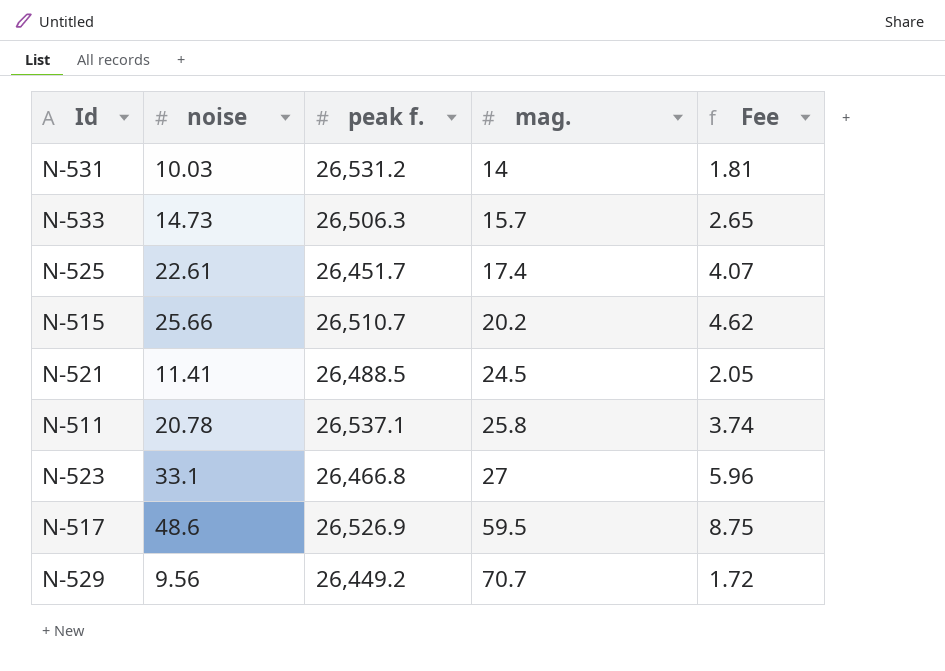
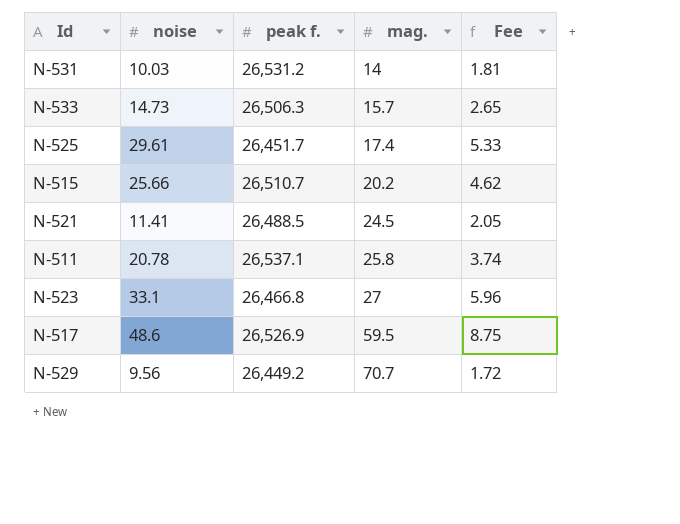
N-525 | noise: 22.61 -> 29.61
N-525 | Fee: 4.07 -> 5.33

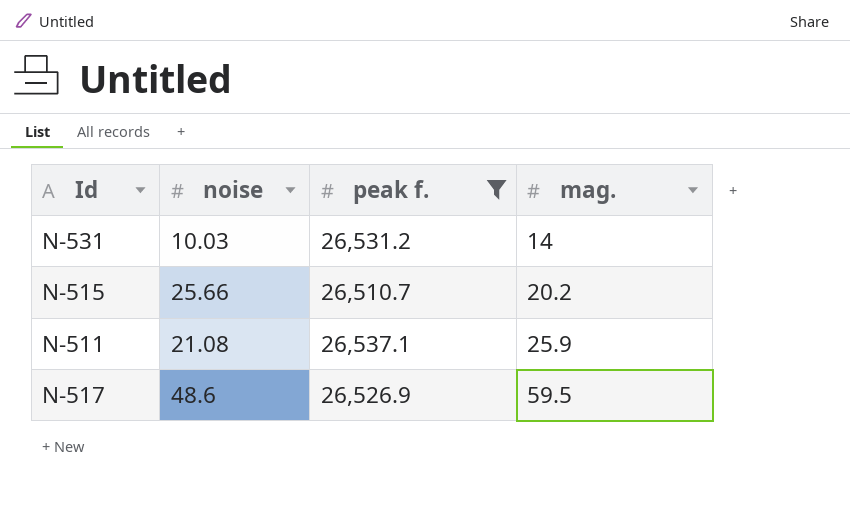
filter: none -> peak f. >= 26,510.7
column Fee | formula: [noise] * 0.18 -> none
N-511 | noise: 20.78 -> 21.08
N-511 | mag.: 25.8 -> 25.9

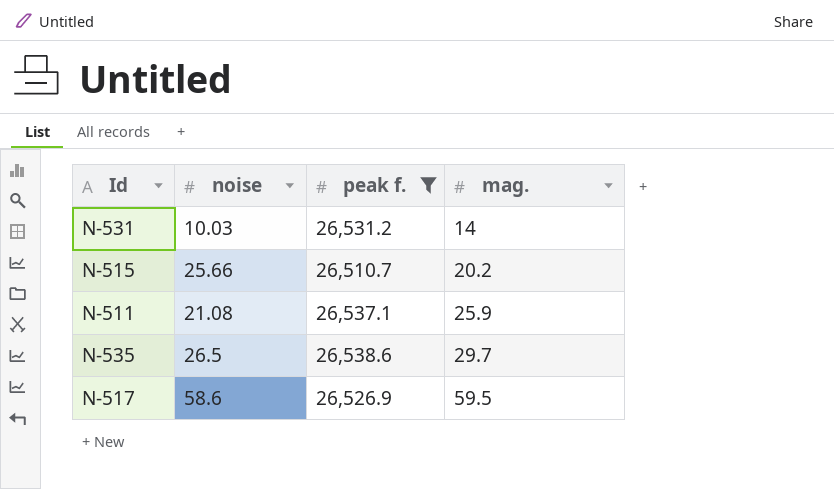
row N-535: none -> 26.5 | 26,538.6 | 29.7
N-517 | noise: 48.6 -> 58.6

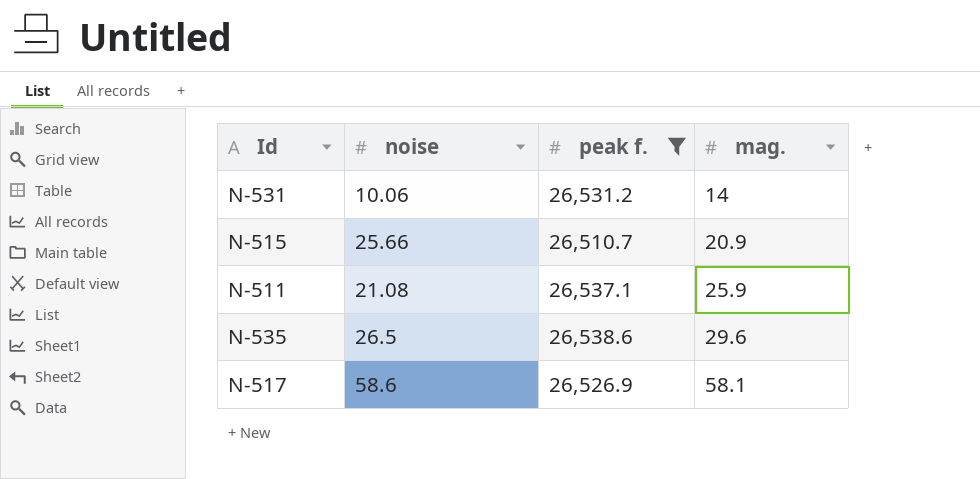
N-531 | noise: 10.03 -> 10.06
N-515 | mag.: 20.2 -> 20.9
N-535 | mag.: 29.7 -> 29.6
N-517 | mag.: 59.5 -> 58.1

